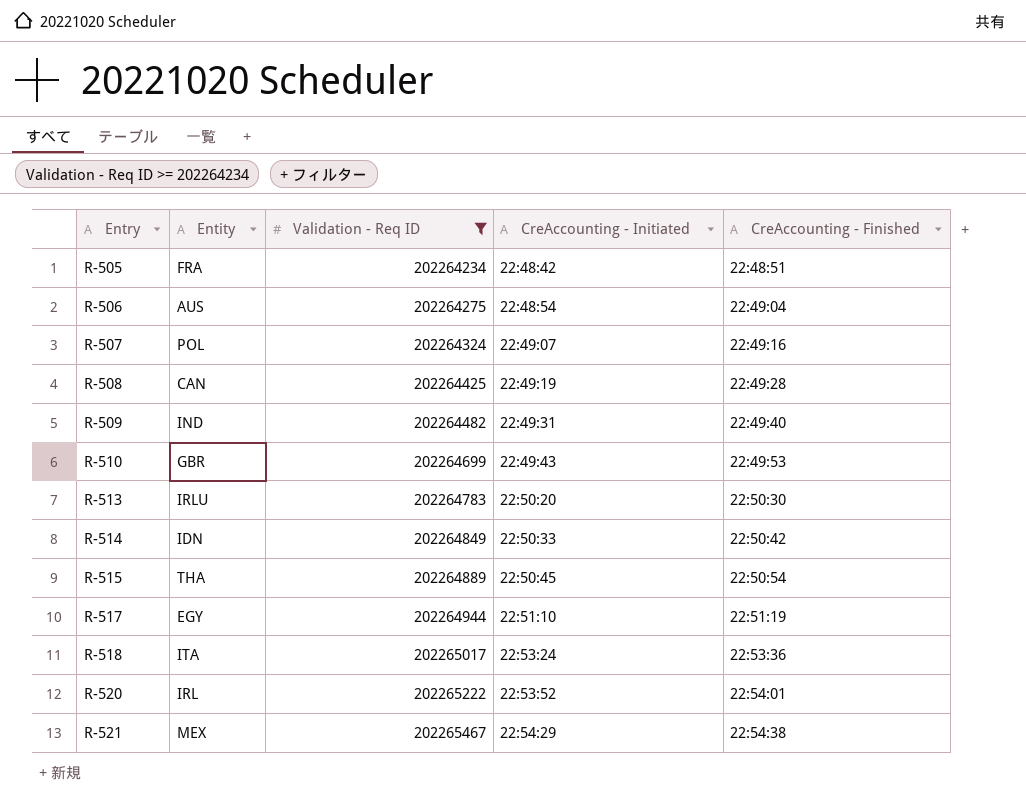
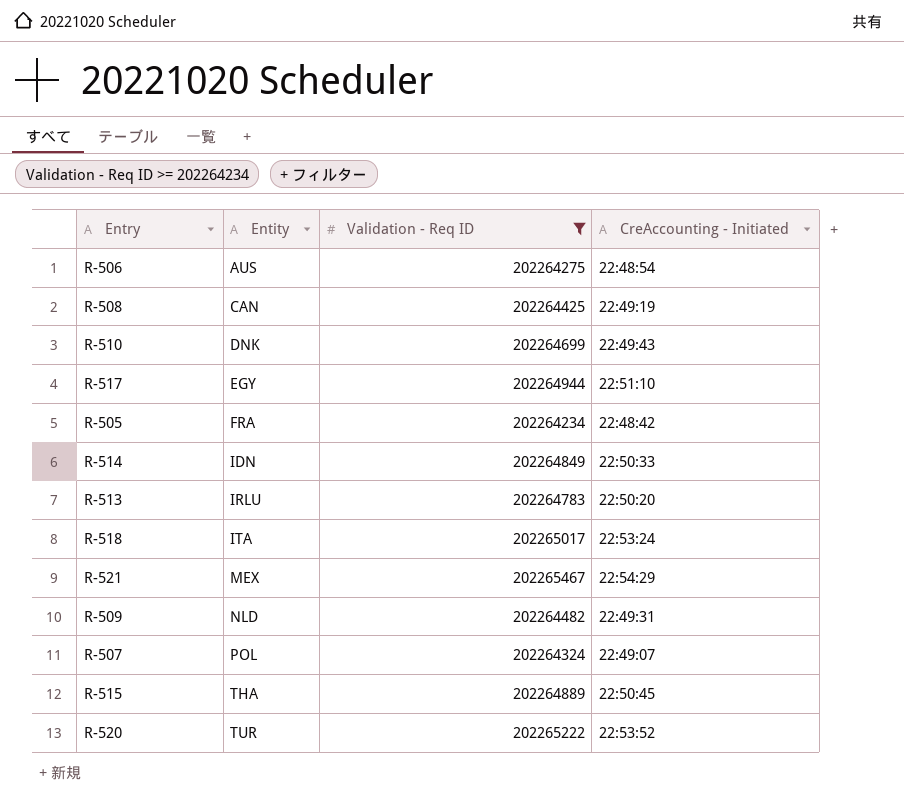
row order: Entry ascending -> Entity ascending
column CreAccounting - Finished | position: 5 -> none
R-510 | Entity: GBR -> DNK
R-509 | Entity: IND -> NLD
R-520 | Entity: IRL -> TUR

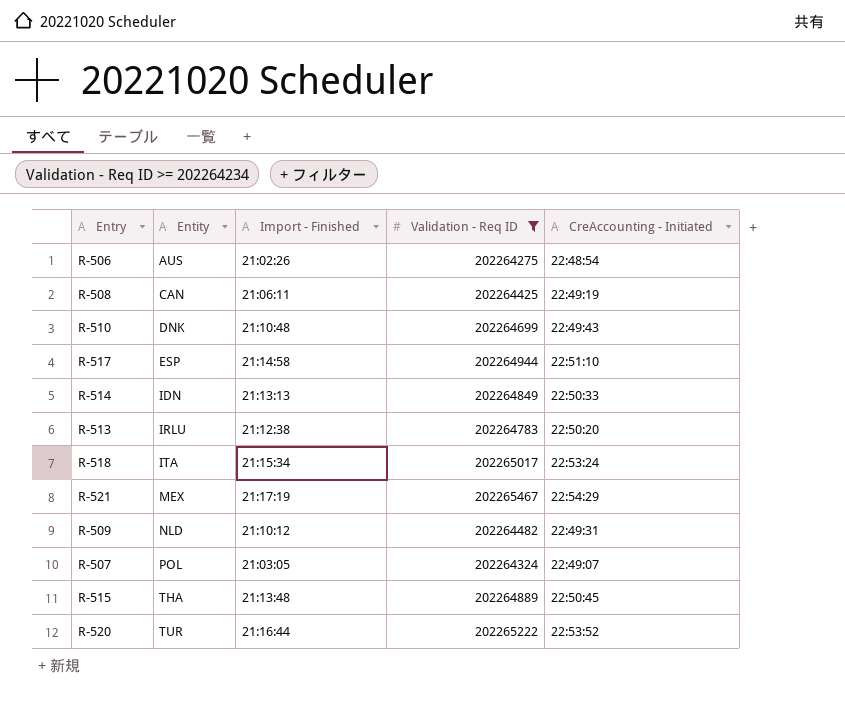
column Import - Finished | position: none -> 3
row R-505: FRA | 202264234 | 22:48:42 -> none
R-517 | Entity: EGY -> ESP

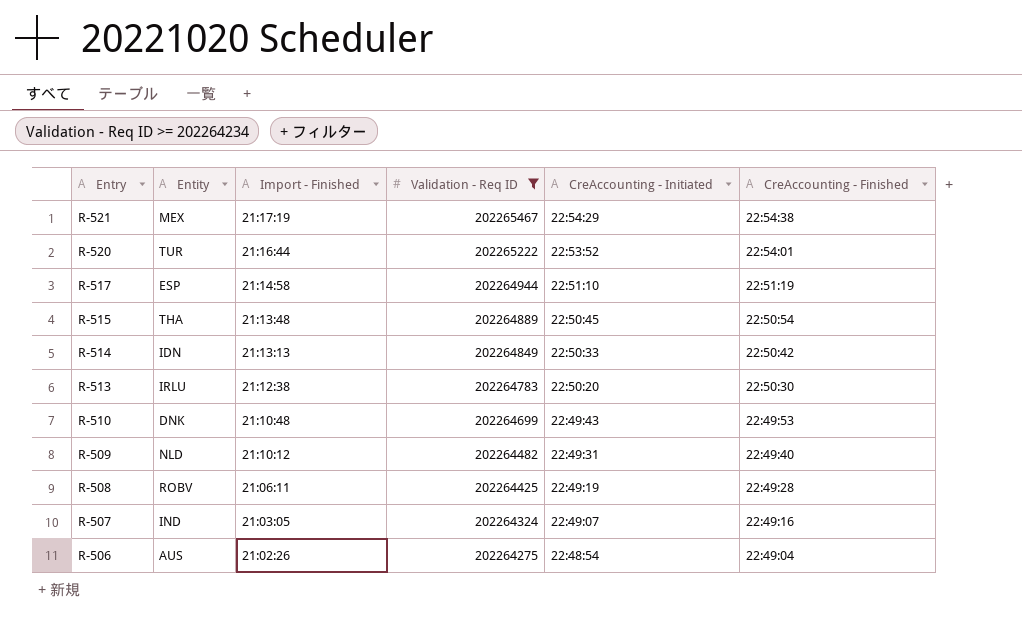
row order: Entity ascending -> Entry descending
column CreAccounting - Finished | position: none -> 6
row R-518: ITA | 21:15:34 | 202265017 | 22:53:24 -> none
R-508 | Entity: CAN -> ROBV
R-507 | Entity: POL -> IND

